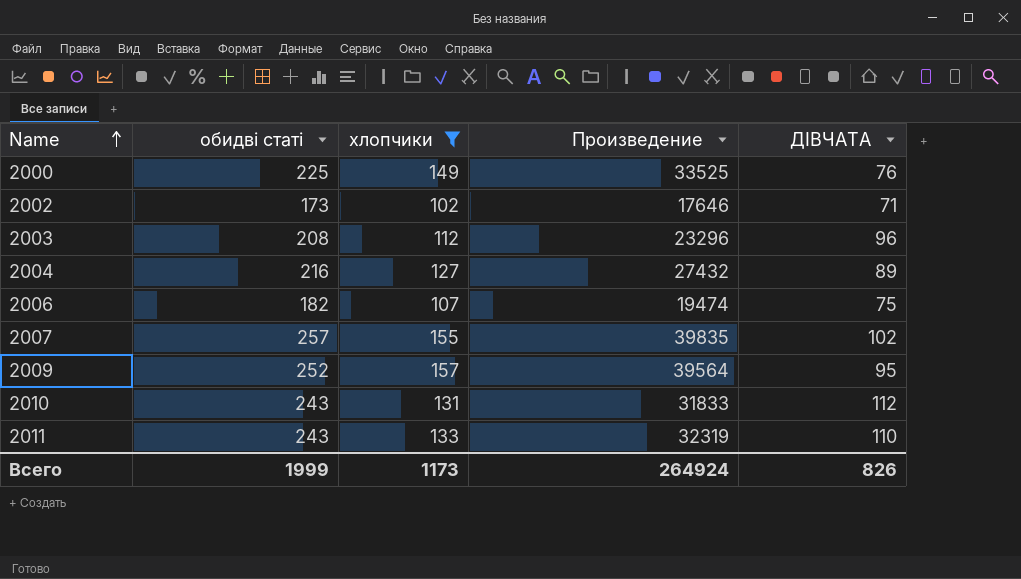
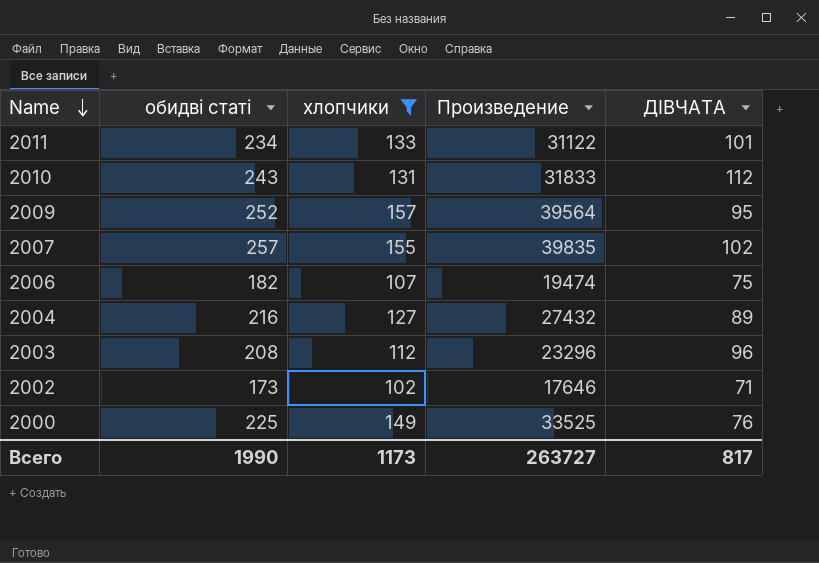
row order: Name ascending -> Name descending
2011 | обидві статі: 243 -> 234
2011 | Произведение: 32319 -> 31122
2011 | ДІВЧАТА: 110 -> 101
Всего | обидві статі: 1999 -> 1990
Всего | Произведение: 264924 -> 263727
Всего | ДІВЧАТА: 826 -> 817

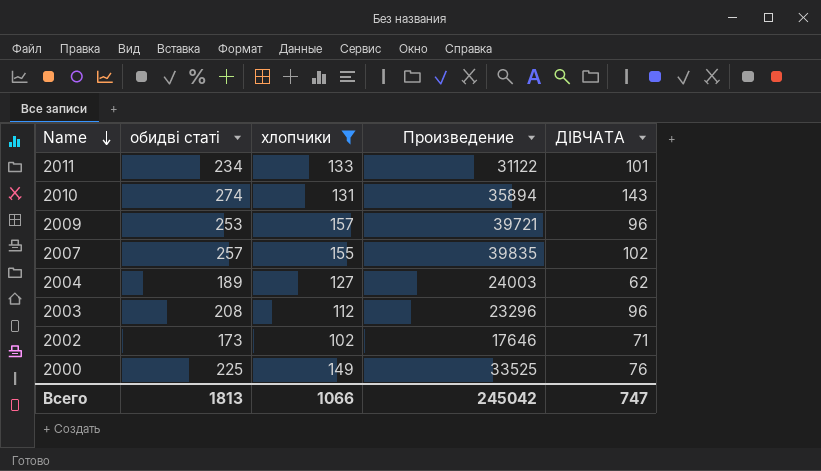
row 2006: 182 | 107 | 19474 | 75 -> none
2010 | обидві статі: 243 -> 274
2010 | Произведение: 31833 -> 35894
2010 | ДІВЧАТА: 112 -> 143
2009 | обидві статі: 252 -> 253
2009 | Произведение: 39564 -> 39721
2009 | ДІВЧАТА: 95 -> 96
2004 | обидві статі: 216 -> 189
2004 | Произведение: 27432 -> 24003
2004 | ДІВЧАТА: 89 -> 62
Всего | обидві статі: 1990 -> 1813
Всего | хлопчики: 1173 -> 1066
Всего | Произведение: 263727 -> 245042
Всего | ДІВЧАТА: 817 -> 747

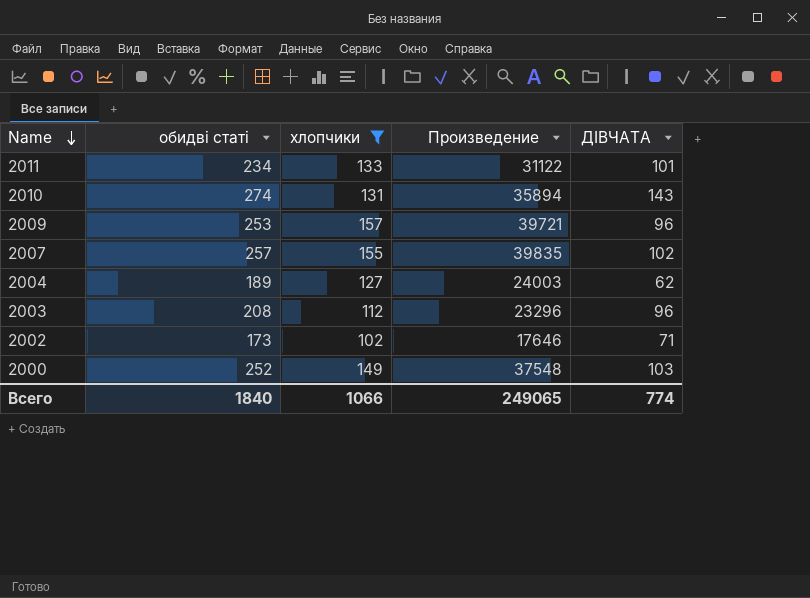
2000 | обидві статі: 225 -> 252
2000 | Произведение: 33525 -> 37548
2000 | ДІВЧАТА: 76 -> 103
Всего | обидві статі: 1813 -> 1840
Всего | Произведение: 245042 -> 249065
Всего | ДІВЧАТА: 747 -> 774

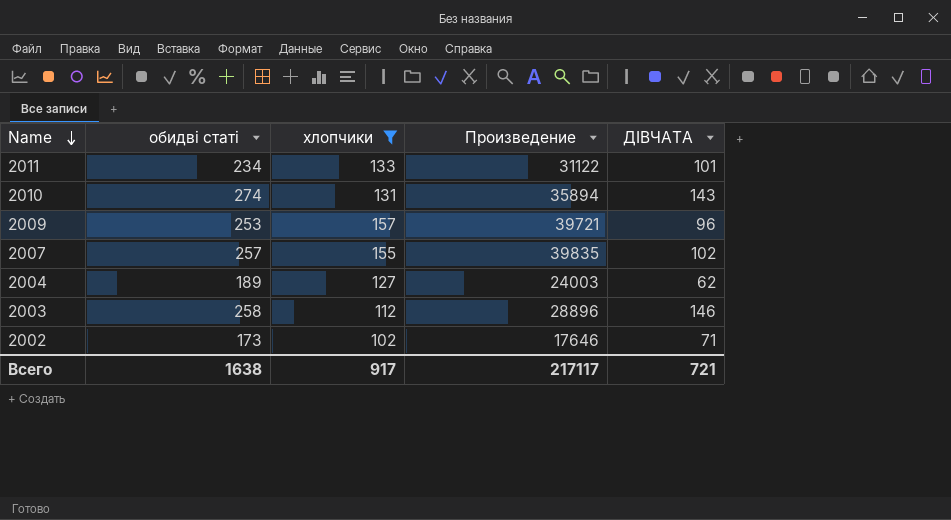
row 2000: 252 | 149 | 37548 | 103 -> none
2003 | обидві статі: 208 -> 258
2003 | Произведение: 23296 -> 28896
2003 | ДІВЧАТА: 96 -> 146
Всего | обидві статі: 1840 -> 1638
Всего | хлопчики: 1066 -> 917
Всего | Произведение: 249065 -> 217117
Всего | ДІВЧАТА: 774 -> 721

